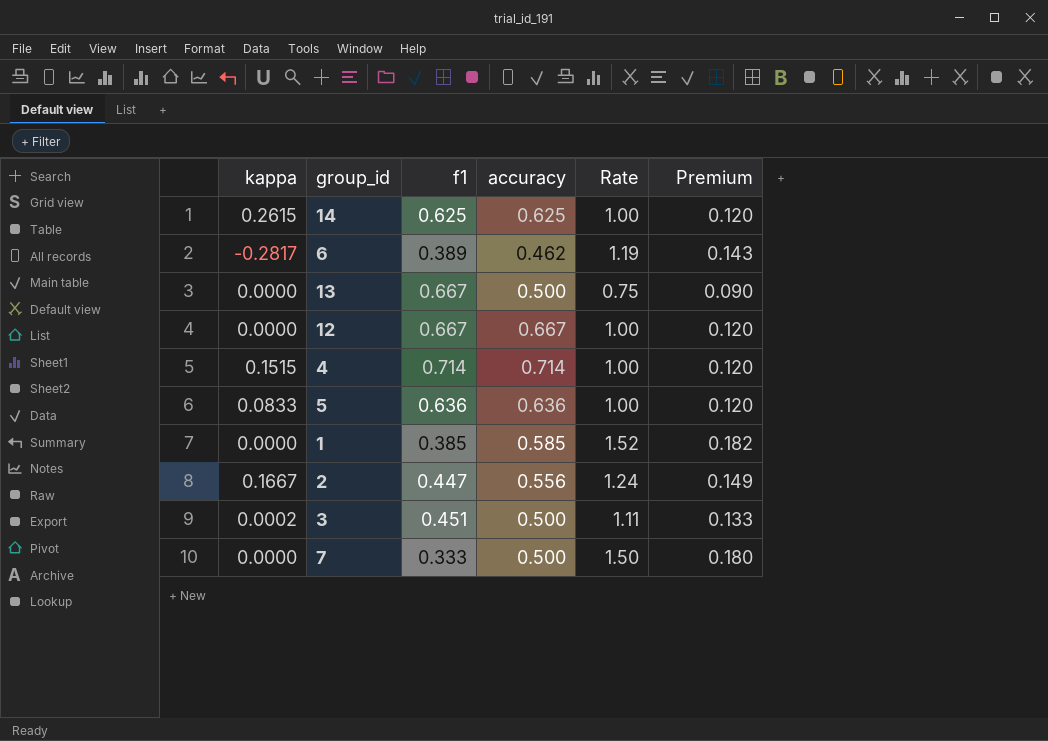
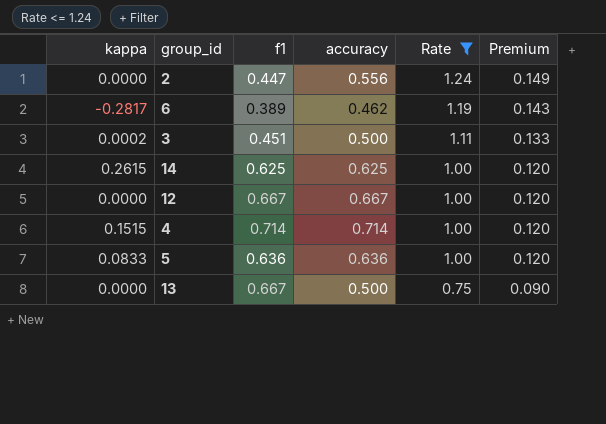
filter: none -> Rate <= 1.24
row order: none -> Rate descending
2 | kappa: 0.1667 -> 0.0000

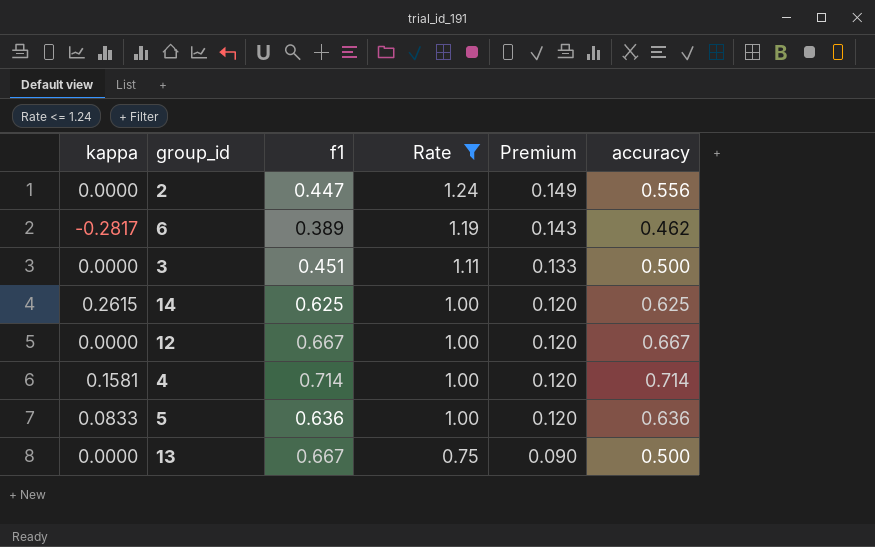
column accuracy | position: 4 -> 6
3 | kappa: 0.0002 -> 0.0000
4 | kappa: 0.1515 -> 0.1581

